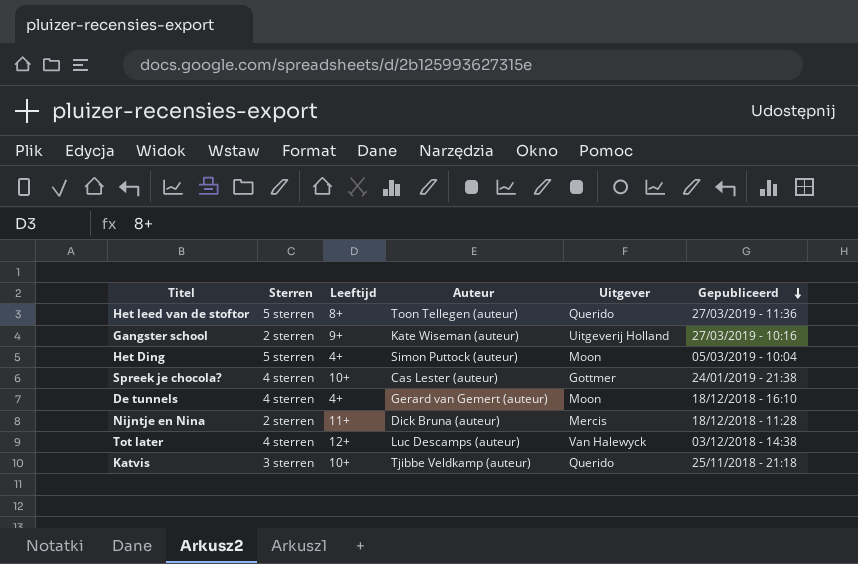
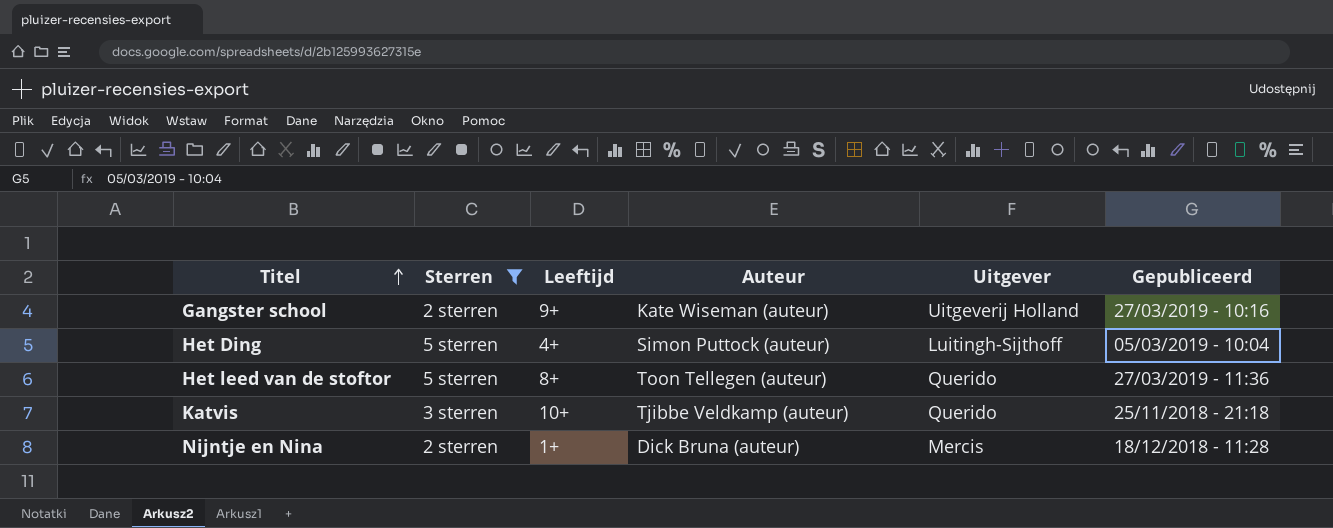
filter: none -> Sterren != 4 sterren
row order: Gepubliceerd descending -> Titel ascending
Het Ding | Uitgever: Moon -> Luitingh-Sijthoff
Nijntje en Nina | Leeftijd: 11+ -> 1+

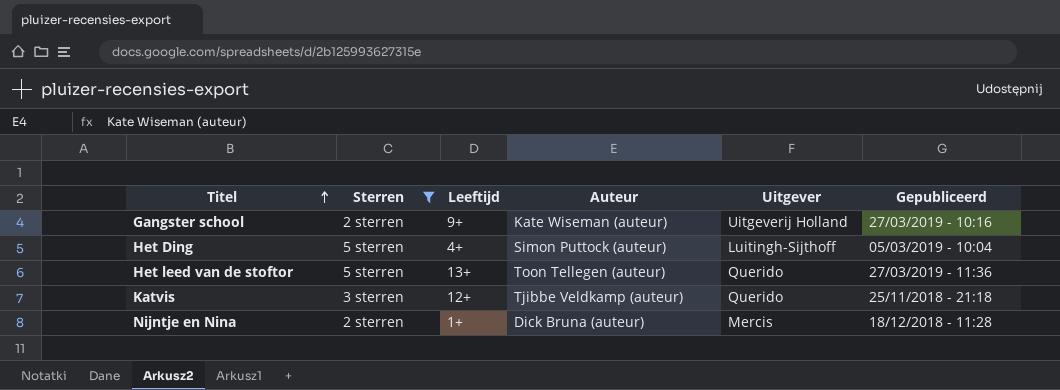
Het leed van de stoftor | Leeftijd: 8+ -> 13+
Katvis | Leeftijd: 10+ -> 12+

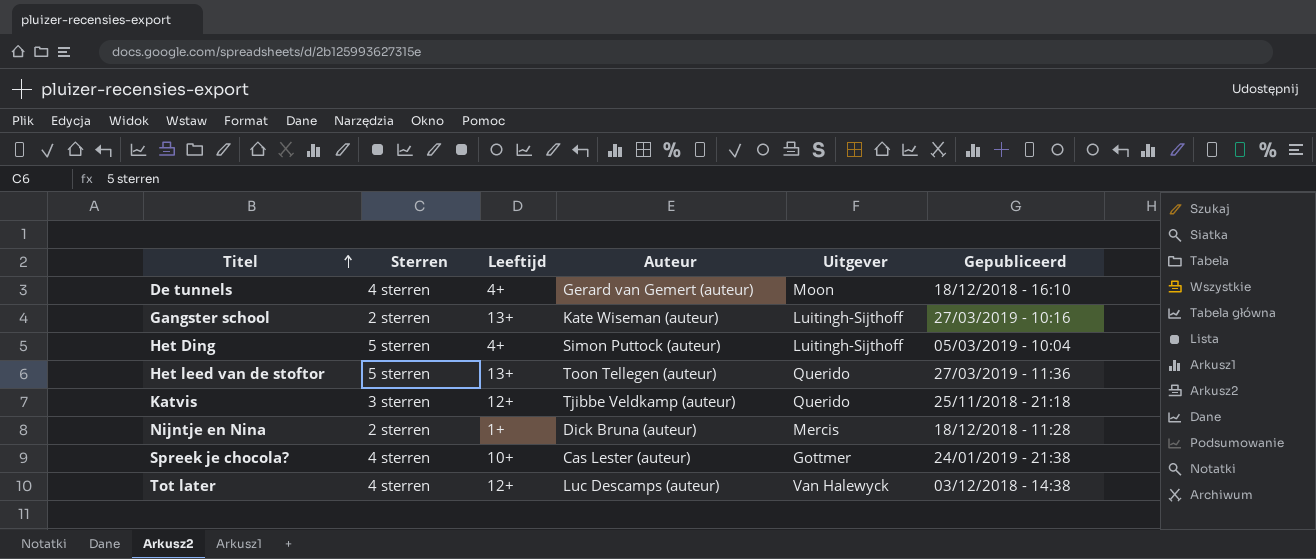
filter: Sterren != 4 sterren -> none
Gangster school | Leeftijd: 9+ -> 13+
Gangster school | Uitgever: Uitgeverij Holland -> Luitingh-Sijthoff

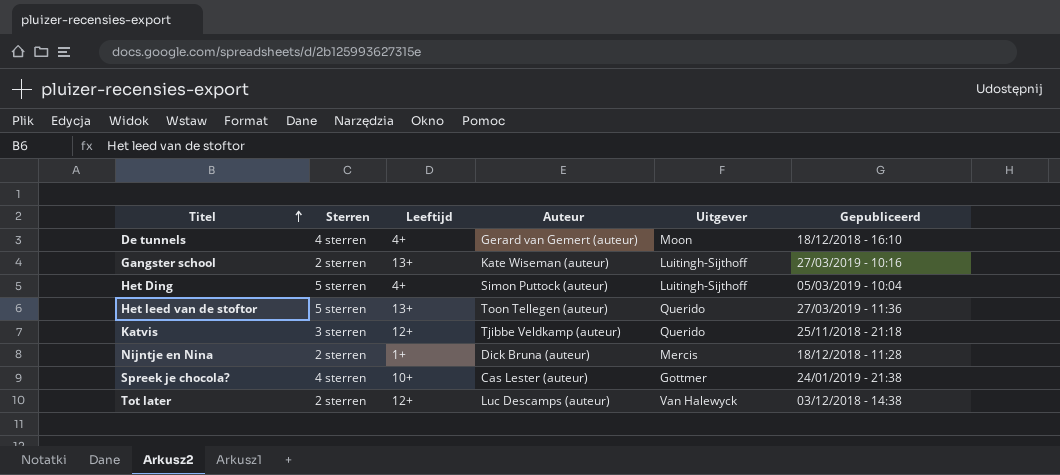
Tot later | Sterren: 4 sterren -> 2 sterren

